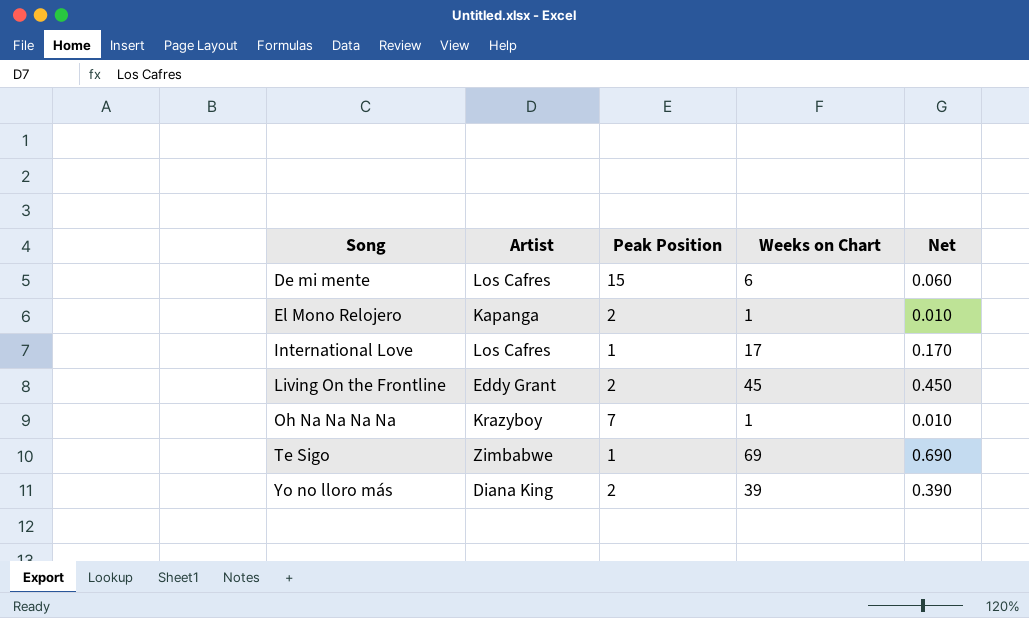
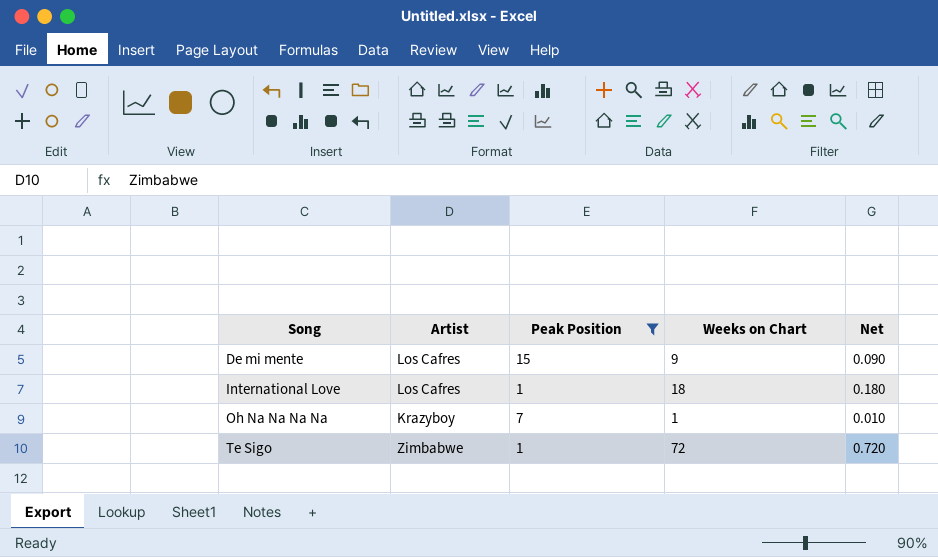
filter: none -> Peak Position != 2
De mi mente | Weeks on Chart: 6 -> 9
De mi mente | Net: 0.060 -> 0.090
International Love | Weeks on Chart: 17 -> 18
International Love | Net: 0.170 -> 0.180
Te Sigo | Weeks on Chart: 69 -> 72
Te Sigo | Net: 0.690 -> 0.720

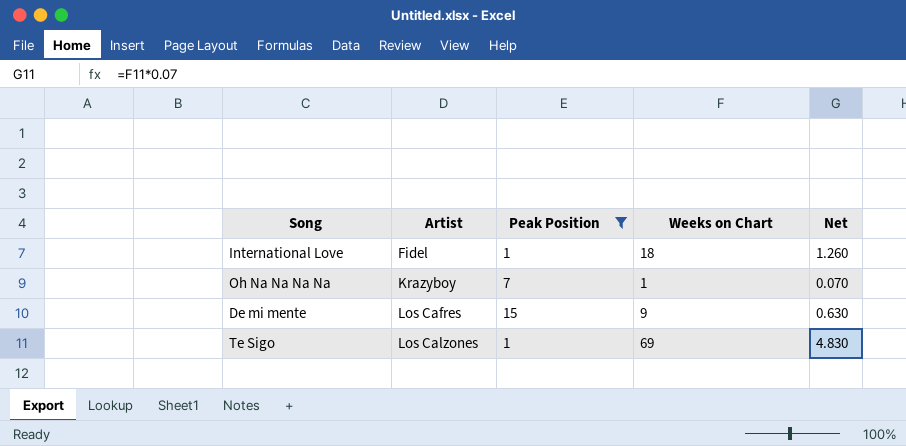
row order: Song ascending -> Artist ascending
column Net | formula: [Weeks on Chart] * 0.01 -> [Weeks on Chart] * 0.07
International Love | Artist: Los Cafres -> Fidel
Te Sigo | Artist: Zimbabwe -> Los Calzones
Te Sigo | Weeks on Chart: 72 -> 69

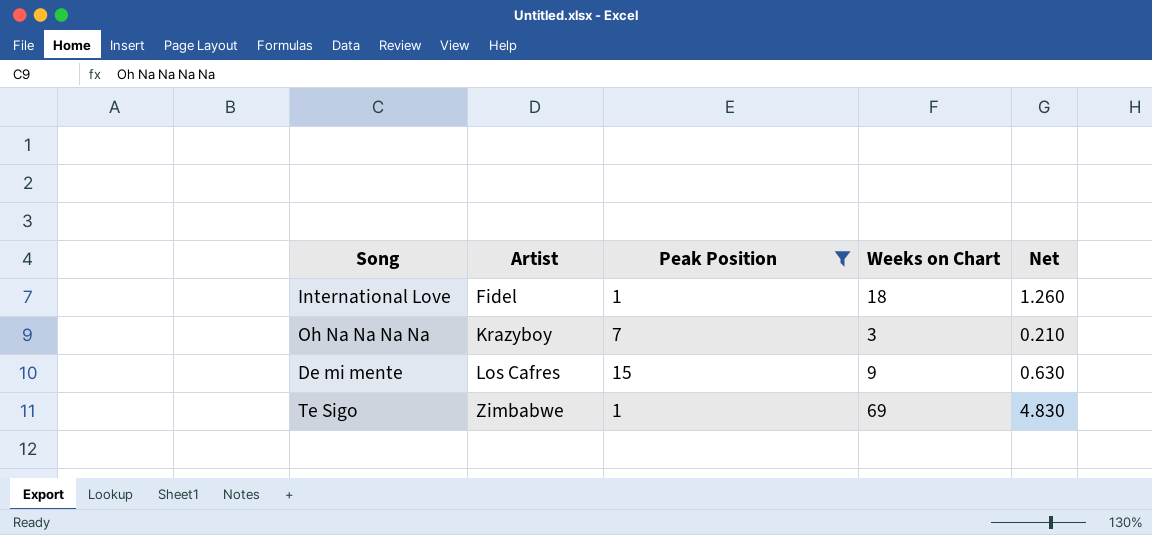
Oh Na Na Na Na | Weeks on Chart: 1 -> 3
Oh Na Na Na Na | Net: 0.070 -> 0.210
Te Sigo | Artist: Los Calzones -> Zimbabwe

